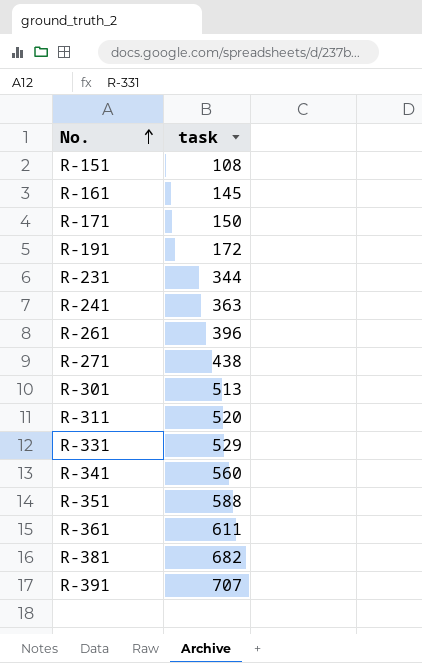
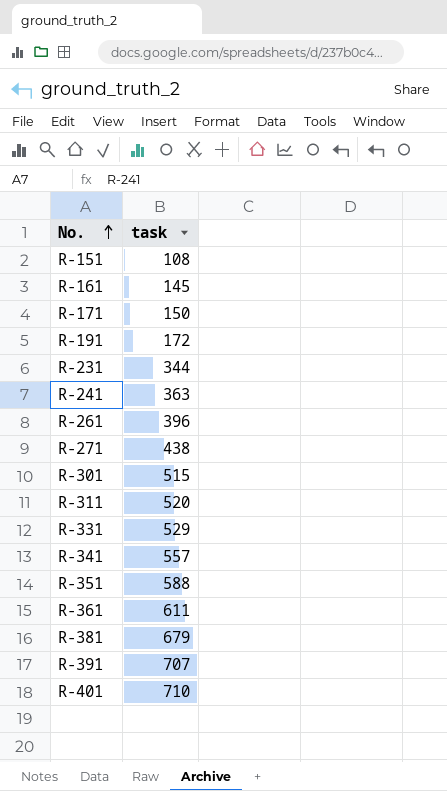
R-301 | task: 513 -> 515
R-341 | task: 560 -> 557
R-381 | task: 682 -> 679
row R-401: none -> 710

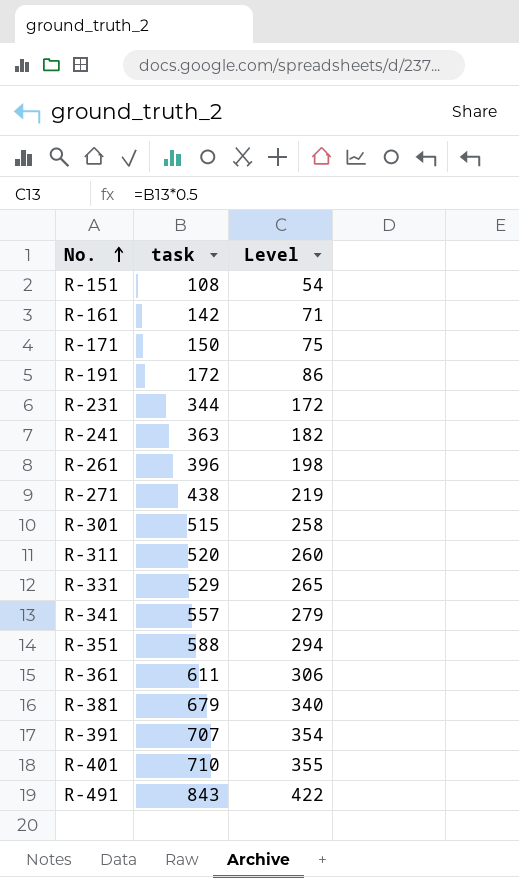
column Level | formula: none -> [task] * 0.5
R-161 | task: 145 -> 142
row R-491: none -> 843 | 422

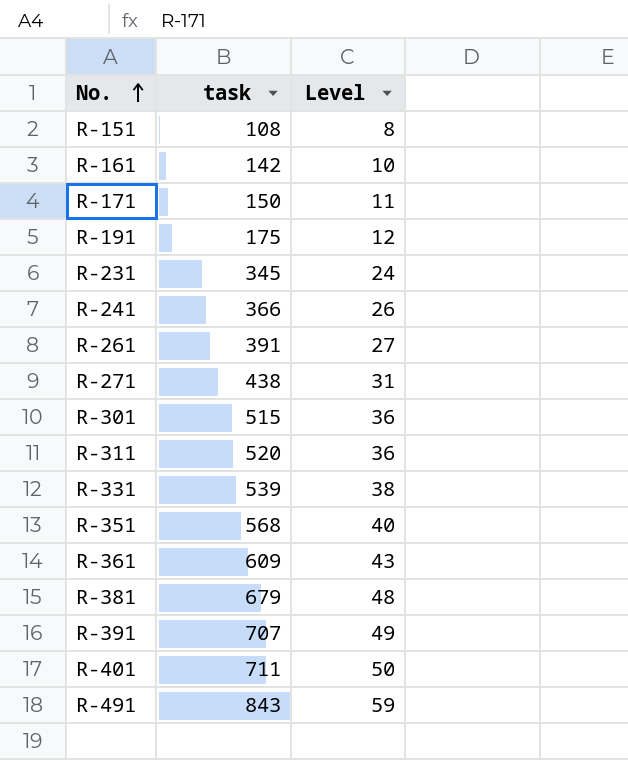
column Level | formula: [task] * 0.5 -> [task] * 0.07
row R-341: 557 | 279 -> none
R-191 | task: 172 -> 175
R-231 | task: 344 -> 345
R-241 | task: 363 -> 366
R-261 | task: 396 -> 391
R-331 | task: 529 -> 539
R-351 | task: 588 -> 568
R-361 | task: 611 -> 609
R-401 | task: 710 -> 711

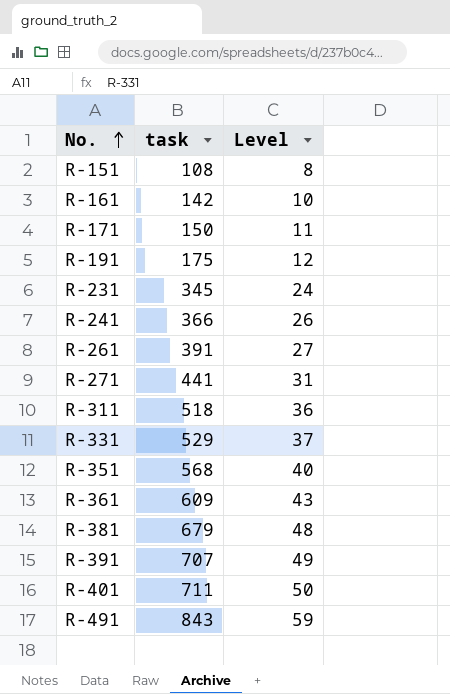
row R-301: 515 | 36 -> none
R-271 | task: 438 -> 441
R-311 | task: 520 -> 518
R-331 | task: 539 -> 529
R-331 | Level: 38 -> 37

